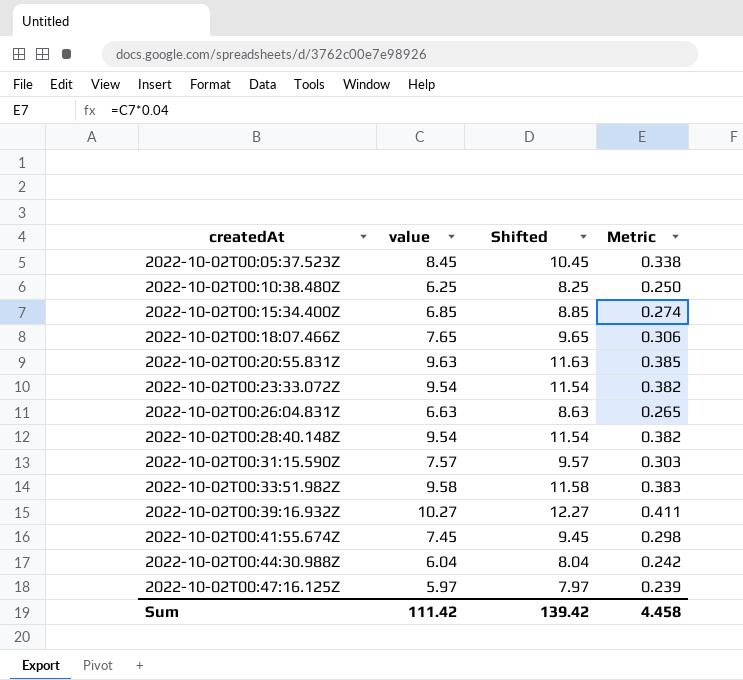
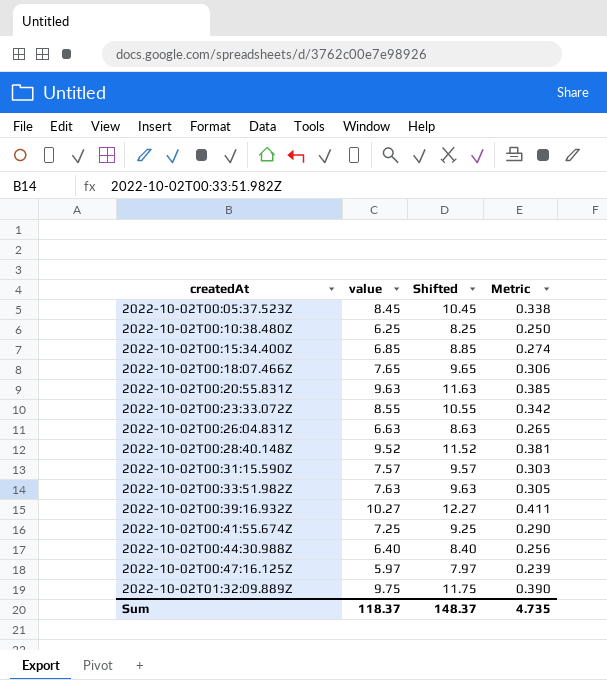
2022-10-02T00:23:33.072Z | value: 9.54 -> 8.55
2022-10-02T00:23:33.072Z | Shifted: 11.54 -> 10.55
2022-10-02T00:23:33.072Z | Metric: 0.382 -> 0.342
2022-10-02T00:28:40.148Z | value: 9.54 -> 9.52
2022-10-02T00:28:40.148Z | Shifted: 11.54 -> 11.52
2022-10-02T00:28:40.148Z | Metric: 0.382 -> 0.381
2022-10-02T00:33:51.982Z | value: 9.58 -> 7.63
2022-10-02T00:33:51.982Z | Shifted: 11.58 -> 9.63
2022-10-02T00:33:51.982Z | Metric: 0.383 -> 0.305
2022-10-02T00:41:55.674Z | value: 7.45 -> 7.25
2022-10-02T00:41:55.674Z | Shifted: 9.45 -> 9.25
2022-10-02T00:41:55.674Z | Metric: 0.298 -> 0.290
2022-10-02T00:44:30.988Z | value: 6.04 -> 6.40
2022-10-02T00:44:30.988Z | Shifted: 8.04 -> 8.40
2022-10-02T00:44:30.988Z | Metric: 0.242 -> 0.256
row 2022-10-02T01:32:09.889Z: none -> 9.75 | 11.75 | 0.390
Sum | value: 111.42 -> 118.37
Sum | Shifted: 139.42 -> 148.37
Sum | Metric: 4.458 -> 4.735

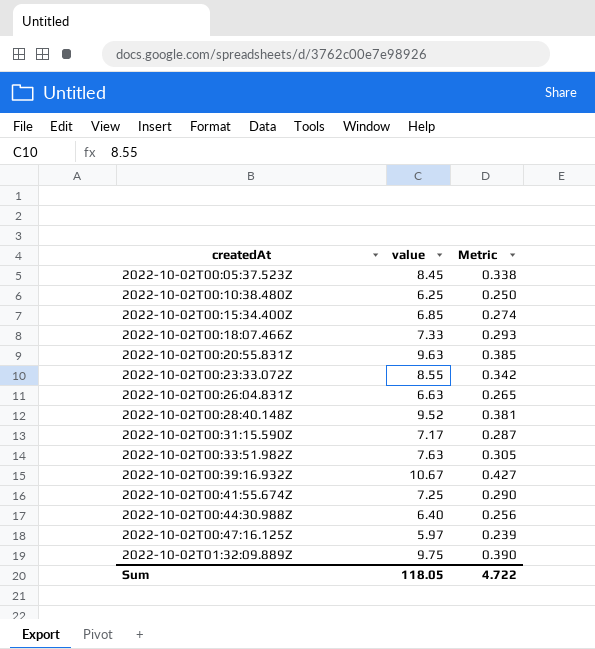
column Shifted | formula: [value] + 2 -> none
2022-10-02T00:18:07.466Z | value: 7.65 -> 7.33
2022-10-02T00:18:07.466Z | Metric: 0.306 -> 0.293
2022-10-02T00:31:15.590Z | value: 7.57 -> 7.17
2022-10-02T00:31:15.590Z | Metric: 0.303 -> 0.287
2022-10-02T00:39:16.932Z | value: 10.27 -> 10.67
2022-10-02T00:39:16.932Z | Metric: 0.411 -> 0.427
Sum | value: 118.37 -> 118.05
Sum | Metric: 4.735 -> 4.722

